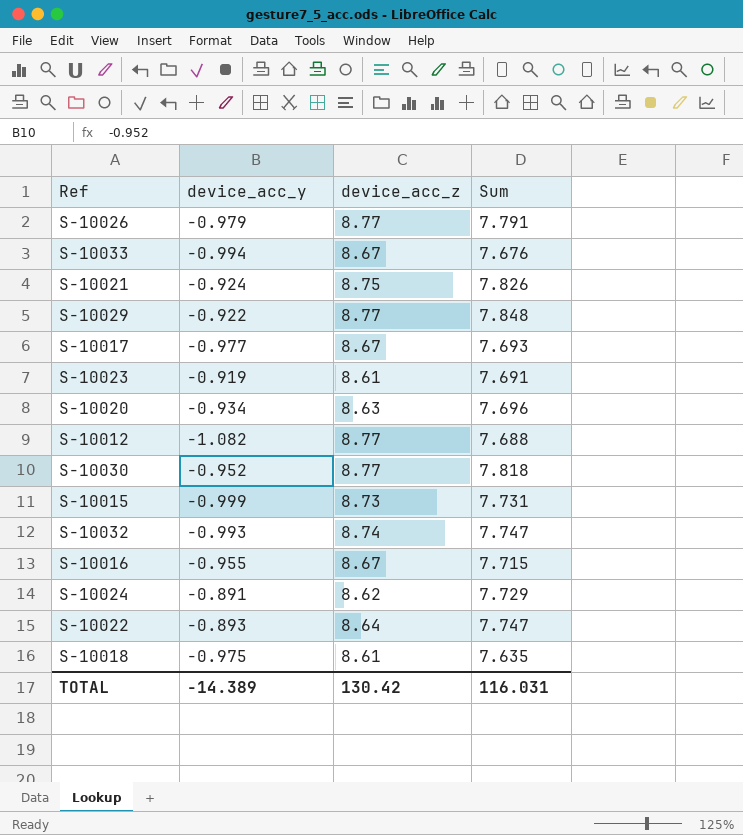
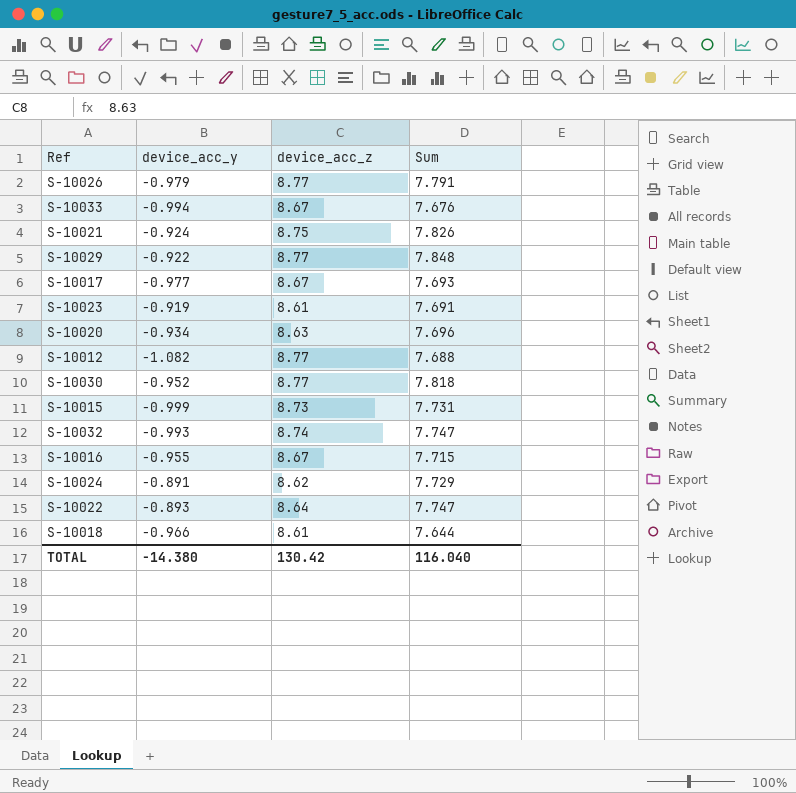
S-10018 | device_acc_y: -0.975 -> -0.966
S-10018 | Sum: 7.635 -> 7.644
TOTAL | device_acc_y: -14.389 -> -14.380
TOTAL | Sum: 116.031 -> 116.040

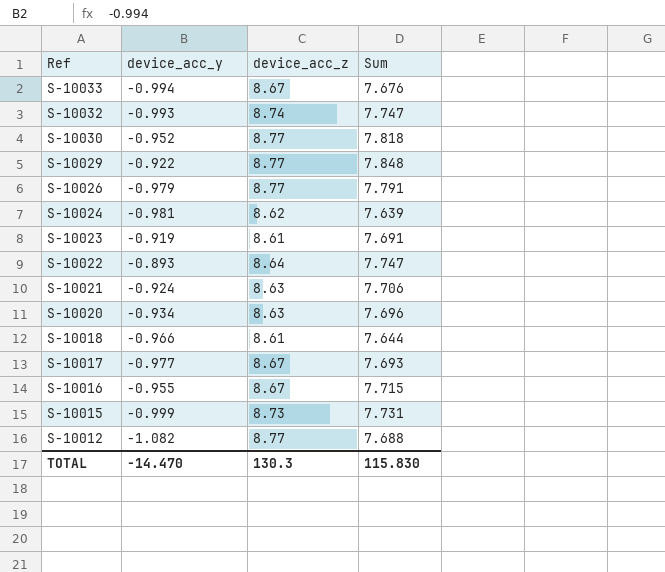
row order: none -> Ref descending
S-10024 | device_acc_y: -0.891 -> -0.981
S-10024 | Sum: 7.729 -> 7.639
S-10021 | device_acc_z: 8.75 -> 8.63
S-10021 | Sum: 7.826 -> 7.706
TOTAL | device_acc_y: -14.380 -> -14.470
TOTAL | device_acc_z: 130.42 -> 130.3
TOTAL | Sum: 116.040 -> 115.830

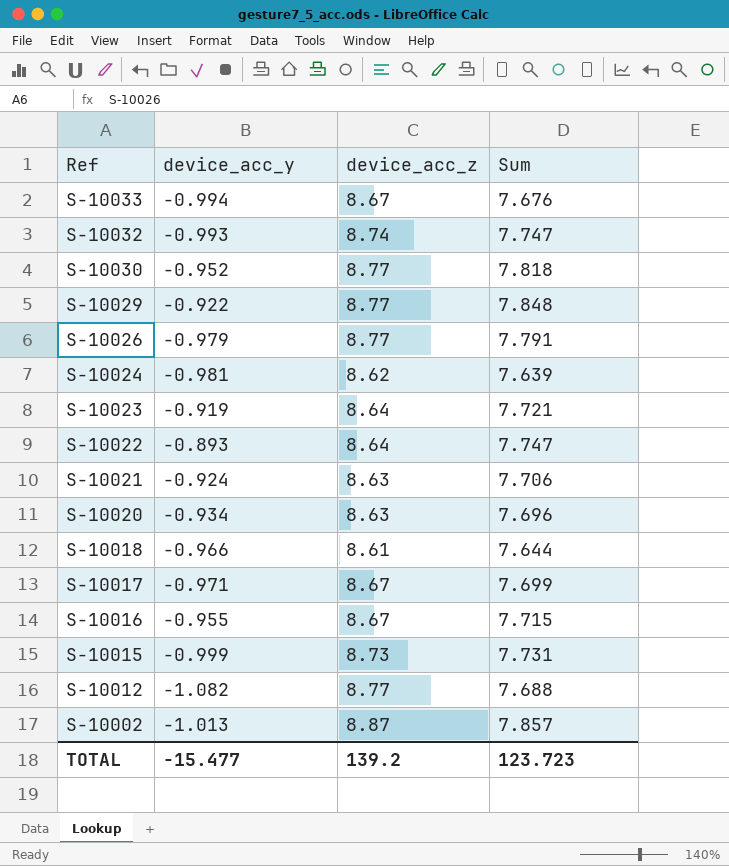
S-10023 | device_acc_z: 8.61 -> 8.64
S-10023 | Sum: 7.691 -> 7.721
S-10017 | device_acc_y: -0.977 -> -0.971
S-10017 | Sum: 7.693 -> 7.699
row S-10002: none -> -1.013 | 8.87 | 7.857
TOTAL | device_acc_y: -14.470 -> -15.477
TOTAL | device_acc_z: 130.3 -> 139.2
TOTAL | Sum: 115.830 -> 123.723

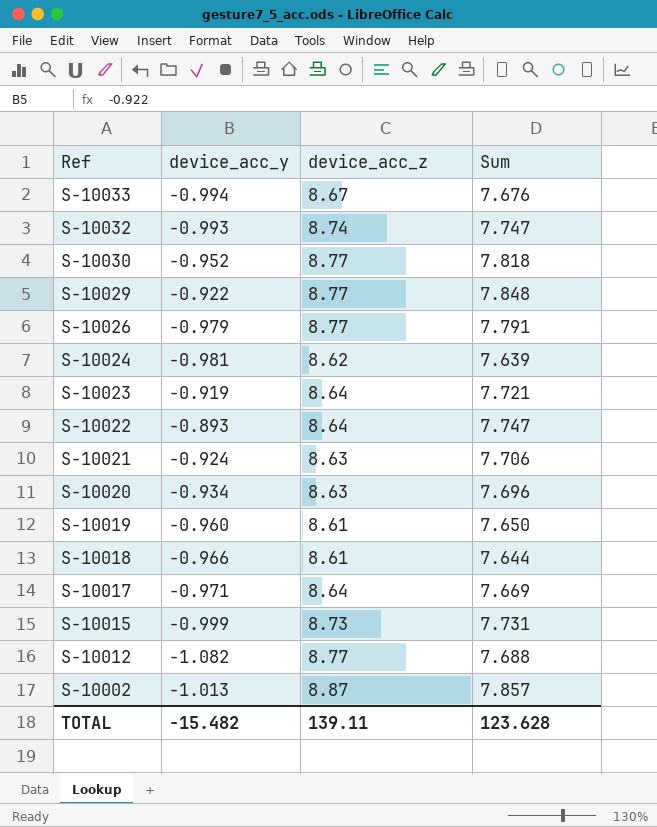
row S-10016: -0.955 | 8.67 | 7.715 -> none
row S-10019: none -> -0.960 | 8.61 | 7.650
S-10017 | device_acc_z: 8.67 -> 8.64
S-10017 | Sum: 7.699 -> 7.669
TOTAL | device_acc_y: -15.477 -> -15.482
TOTAL | device_acc_z: 139.2 -> 139.11
TOTAL | Sum: 123.723 -> 123.628

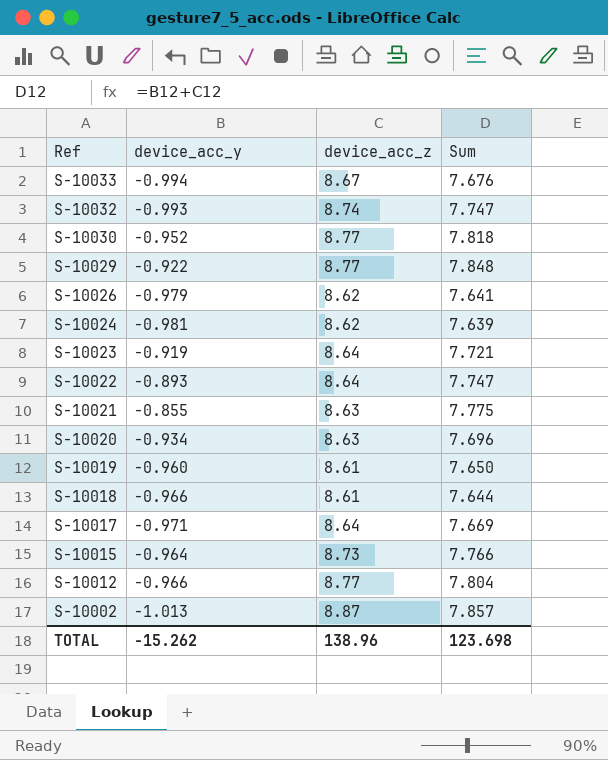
S-10026 | device_acc_z: 8.77 -> 8.62
S-10026 | Sum: 7.791 -> 7.641
S-10021 | device_acc_y: -0.924 -> -0.855
S-10021 | Sum: 7.706 -> 7.775
S-10015 | device_acc_y: -0.999 -> -0.964
S-10015 | Sum: 7.731 -> 7.766
S-10012 | device_acc_y: -1.082 -> -0.966
S-10012 | Sum: 7.688 -> 7.804
TOTAL | device_acc_y: -15.482 -> -15.262
TOTAL | device_acc_z: 139.11 -> 138.96
TOTAL | Sum: 123.628 -> 123.698

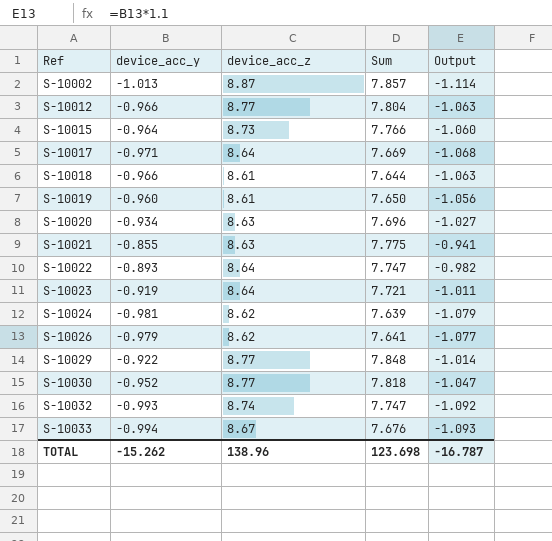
row order: Ref descending -> Ref ascending
column Output | formula: none -> [device_acc_y] * 1.1

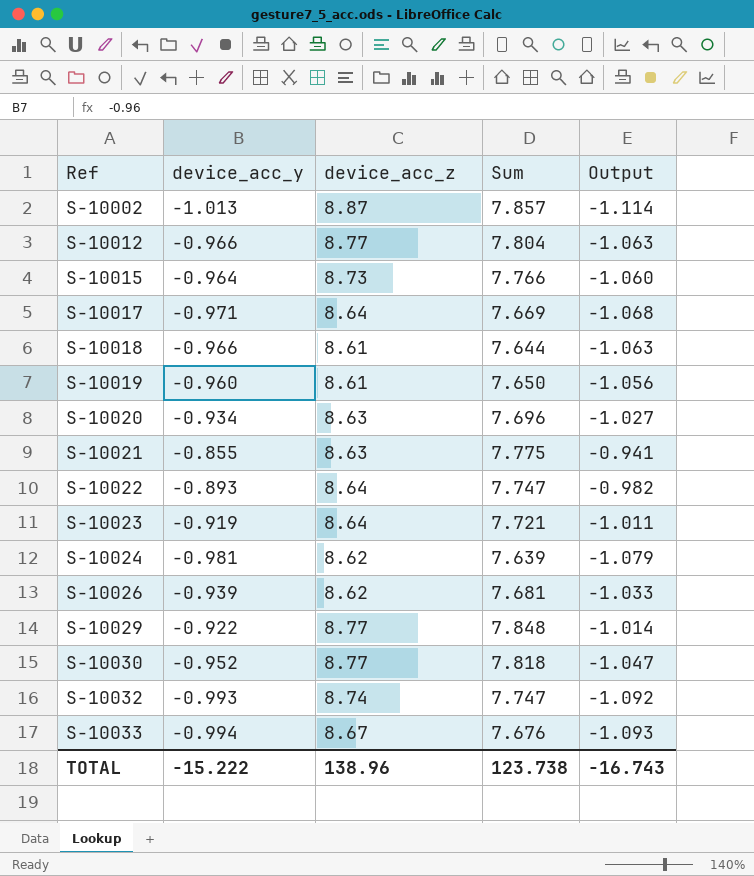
S-10026 | device_acc_y: -0.979 -> -0.939
S-10026 | Sum: 7.641 -> 7.681
S-10026 | Output: -1.077 -> -1.033
TOTAL | device_acc_y: -15.262 -> -15.222
TOTAL | Sum: 123.698 -> 123.738
TOTAL | Output: -16.787 -> -16.743

